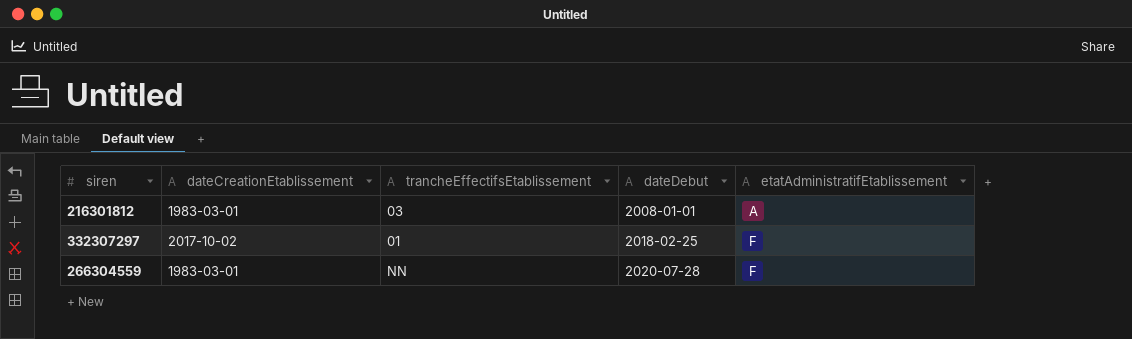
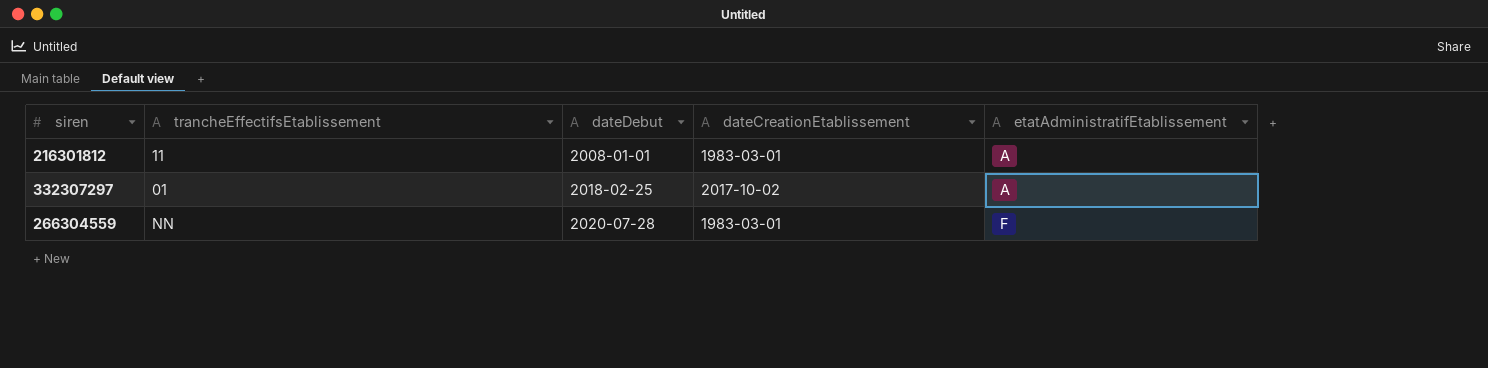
column dateCreationEtablissement | position: 2 -> 4
216301812 | trancheEffectifsEtablissement: 03 -> 11
332307297 | etatAdministratifEtablissement: F -> A

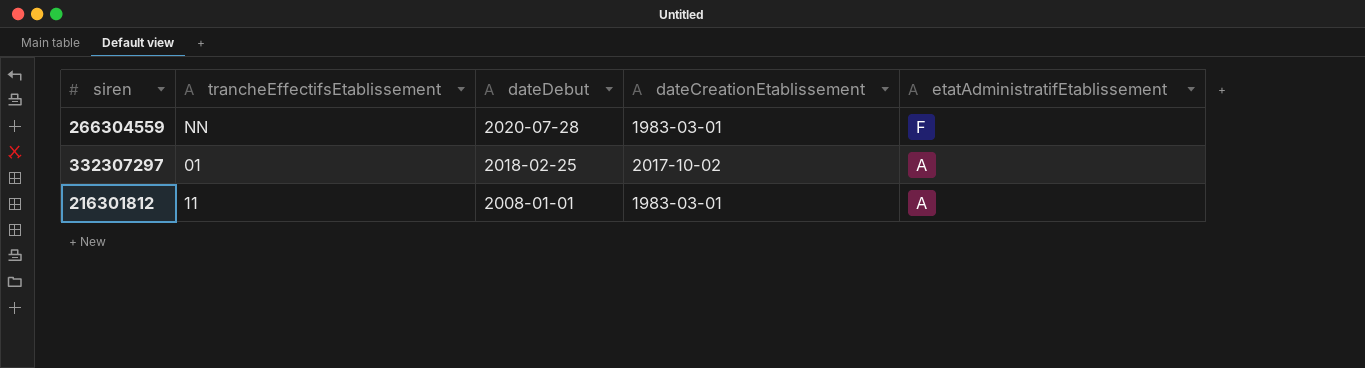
row order: dateDebut ascending -> dateDebut descending

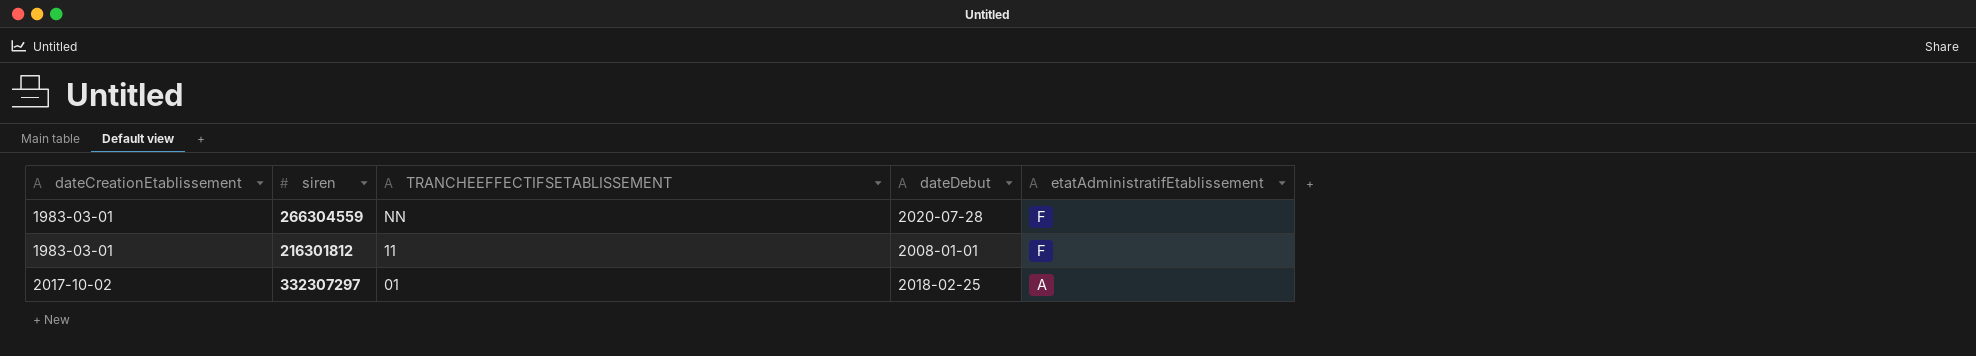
row order: dateDebut descending -> dateCreationEtablissement ascending
column dateCreationEtablissement | position: 4 -> 1
column name: trancheEffectifsEtablissement -> TRANCHEEFFECTIFSETABLISSEMENT
216301812 | etatAdministratifEtablissement: A -> F

